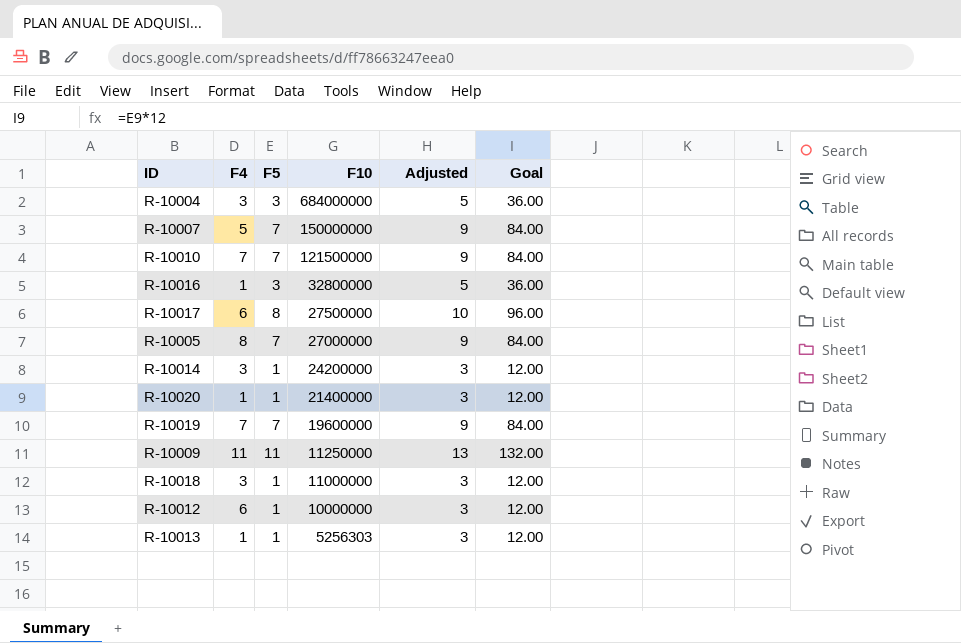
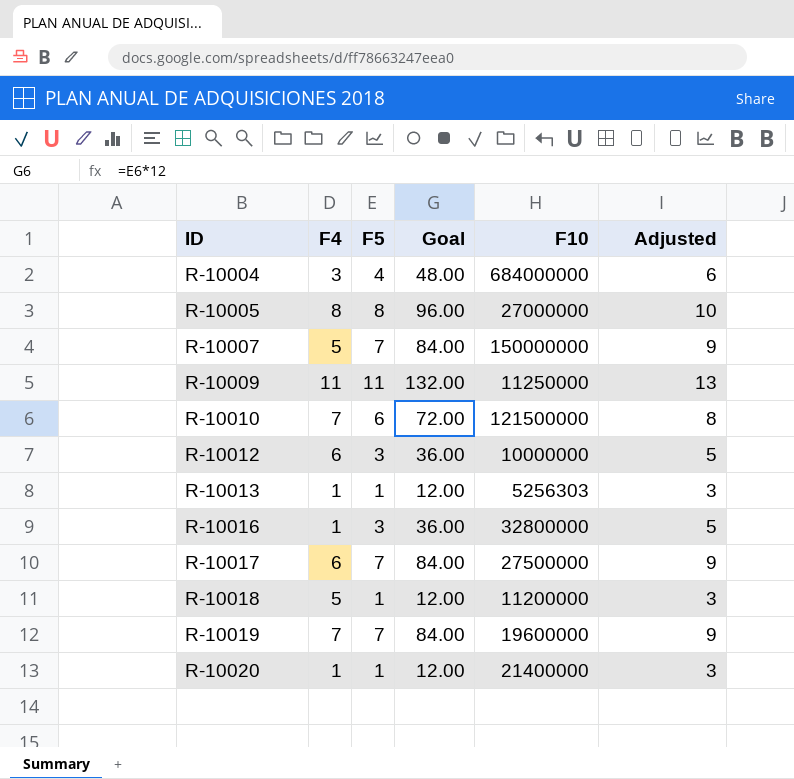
row order: F10 descending -> ID ascending
column Goal | position: 6 -> 4
row R-10014: 3 | 1 | 24200000 | 3 | 12.00 -> none
R-10004 | F5: 3 -> 4
R-10004 | Goal: 36.00 -> 48.00
R-10004 | Adjusted: 5 -> 6
R-10005 | F5: 7 -> 8
R-10005 | Goal: 84.00 -> 96.00
R-10005 | Adjusted: 9 -> 10
R-10010 | F5: 7 -> 6
R-10010 | Goal: 84.00 -> 72.00
R-10010 | Adjusted: 9 -> 8
R-10012 | F5: 1 -> 3
R-10012 | Goal: 12.00 -> 36.00
R-10012 | Adjusted: 3 -> 5
R-10017 | F5: 8 -> 7
R-10017 | Goal: 96.00 -> 84.00
R-10017 | Adjusted: 10 -> 9
R-10018 | F4: 3 -> 5
R-10018 | F10: 11000000 -> 11200000

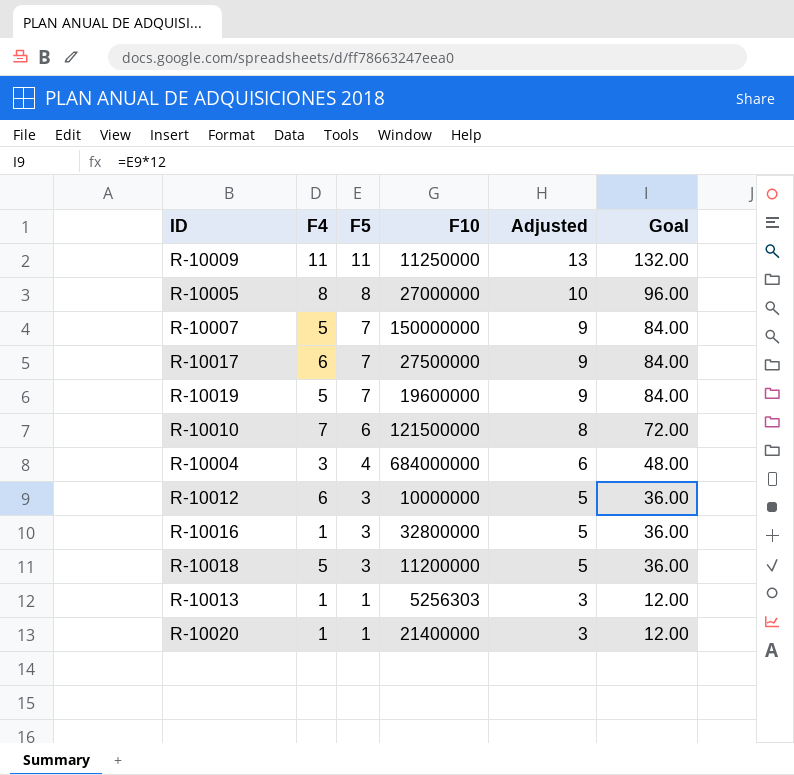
row order: ID ascending -> F5 descending
column Goal | position: 4 -> 6
R-10019 | F4: 7 -> 5
R-10018 | F5: 1 -> 3
R-10018 | Adjusted: 3 -> 5
R-10018 | Goal: 12.00 -> 36.00

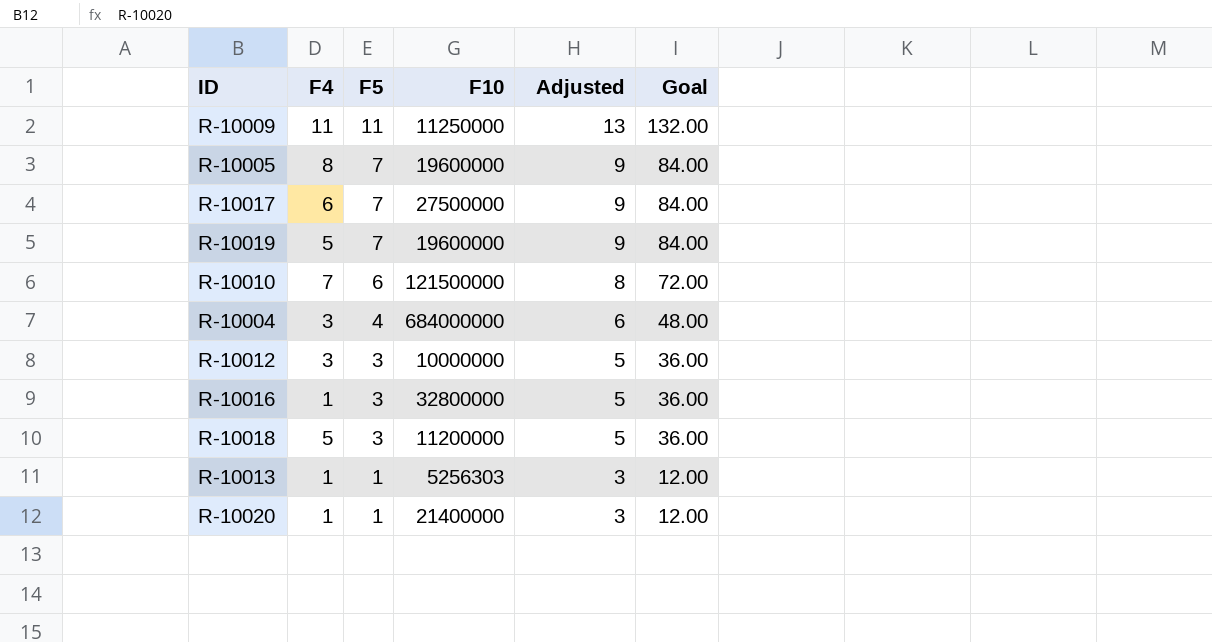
row R-10007: 5 | 7 | 150000000 | 9 | 84.00 -> none
R-10005 | F5: 8 -> 7
R-10005 | F10: 27000000 -> 19600000
R-10005 | Adjusted: 10 -> 9
R-10005 | Goal: 96.00 -> 84.00
R-10012 | F4: 6 -> 3

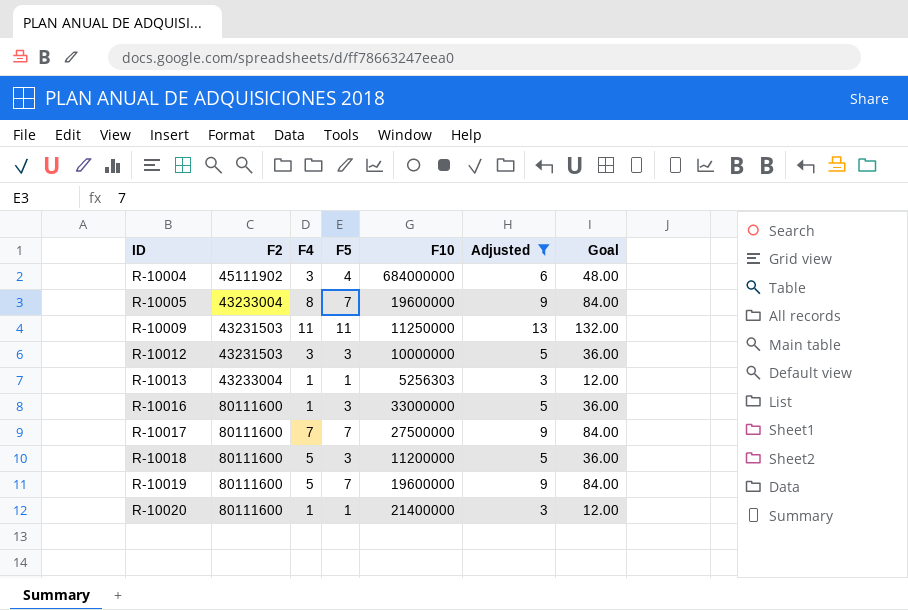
filter: none -> Adjusted != 8
row order: F5 descending -> ID ascending
column F2 | position: none -> 2
R-10016 | F10: 32800000 -> 33000000
R-10017 | F4: 6 -> 7

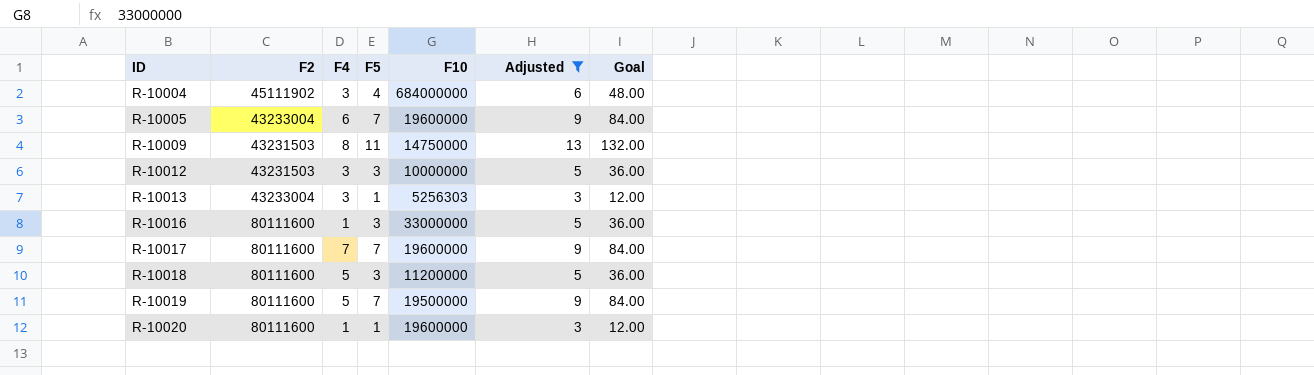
R-10005 | F4: 8 -> 6
R-10009 | F4: 11 -> 8
R-10009 | F10: 11250000 -> 14750000
R-10013 | F4: 1 -> 3
R-10017 | F10: 27500000 -> 19600000
R-10019 | F10: 19600000 -> 19500000
R-10020 | F10: 21400000 -> 19600000

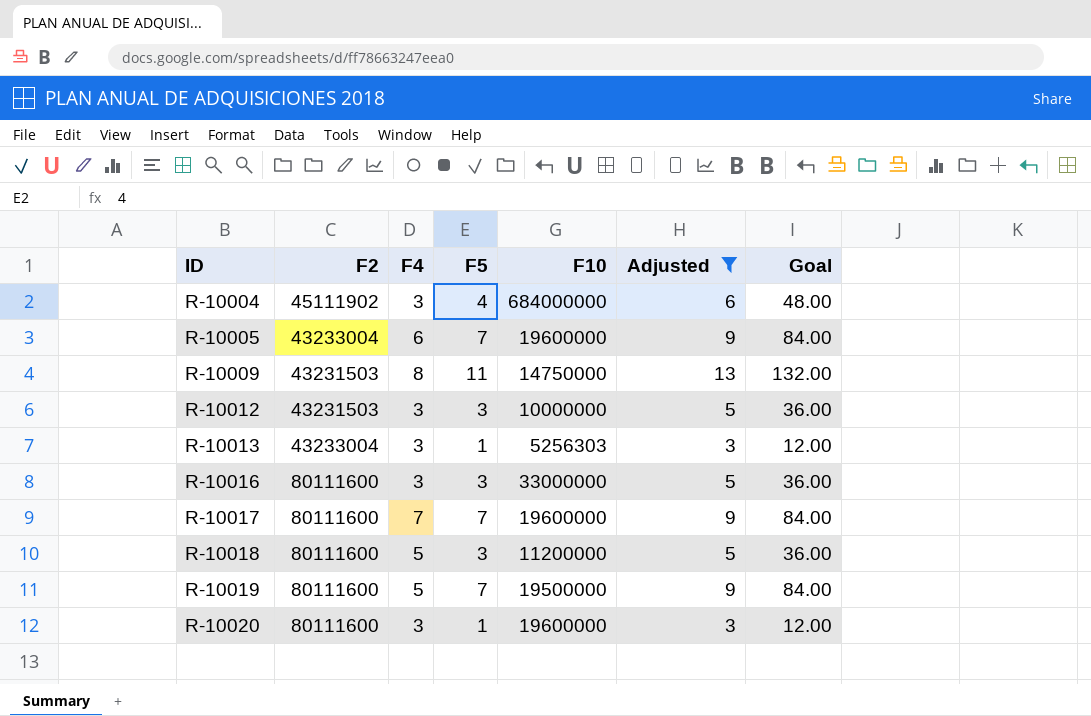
R-10016 | F4: 1 -> 3
R-10020 | F4: 1 -> 3

